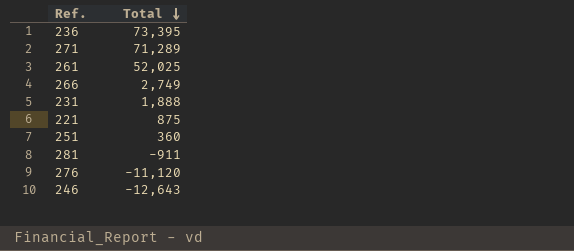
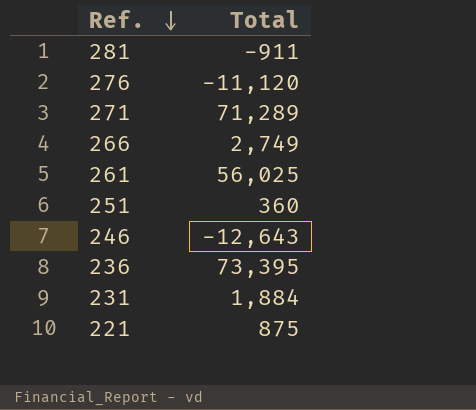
row order: Total descending -> Ref. descending
261 | Total: 52,025 -> 56,025
231 | Total: 1,888 -> 1,884

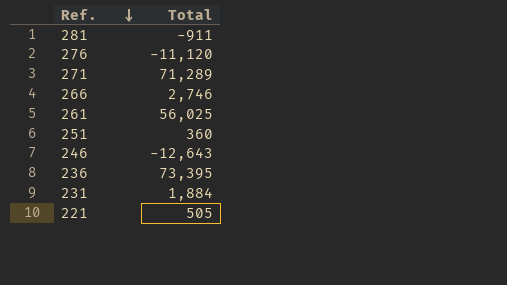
266 | Total: 2,749 -> 2,746
221 | Total: 875 -> 505

